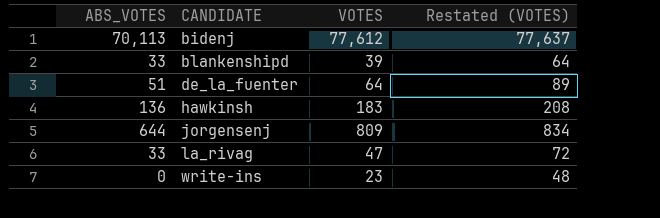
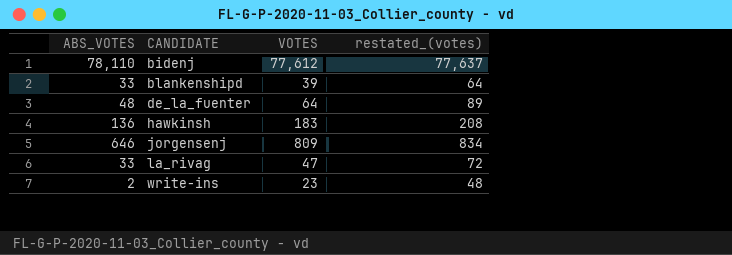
column name: Restated (VOTES) -> restated_(votes)
bidenj | ABS_VOTES: 70,113 -> 78,110
de_la_fuenter | ABS_VOTES: 51 -> 48
jorgensenj | ABS_VOTES: 644 -> 646
write-ins | ABS_VOTES: 0 -> 2

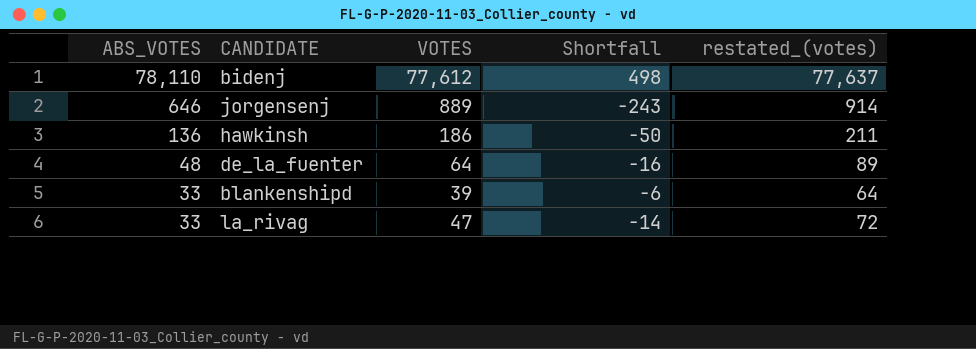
row order: CANDIDATE ascending -> ABS_VOTES descending
column Shortfall | formula: none -> [ABS_VOTES] - [VOTES]
row write-ins: 2 | 23 | 48 -> none
jorgensenj | VOTES: 809 -> 889
jorgensenj | restated_(votes): 834 -> 914
hawkinsh | VOTES: 183 -> 186
hawkinsh | restated_(votes): 208 -> 211

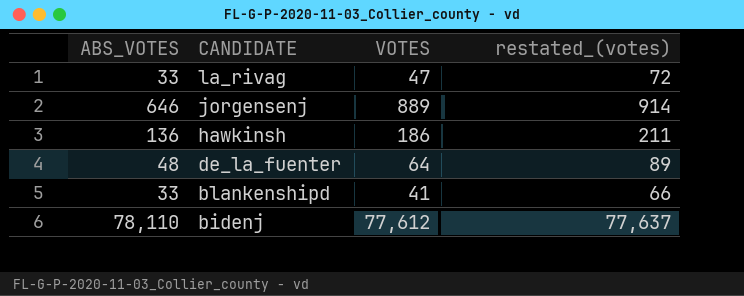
row order: ABS_VOTES descending -> CANDIDATE descending
column Shortfall | formula: [ABS_VOTES] - [VOTES] -> none
blankenshipd | VOTES: 39 -> 41
blankenshipd | restated_(votes): 64 -> 66

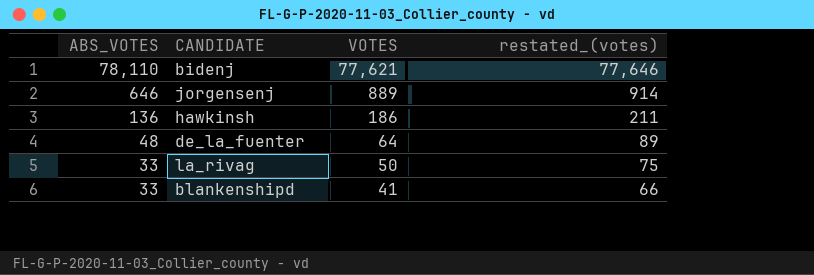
row order: CANDIDATE descending -> ABS_VOTES descending
bidenj | VOTES: 77,612 -> 77,621
bidenj | restated_(votes): 77,637 -> 77,646
la_rivag | VOTES: 47 -> 50
la_rivag | restated_(votes): 72 -> 75

